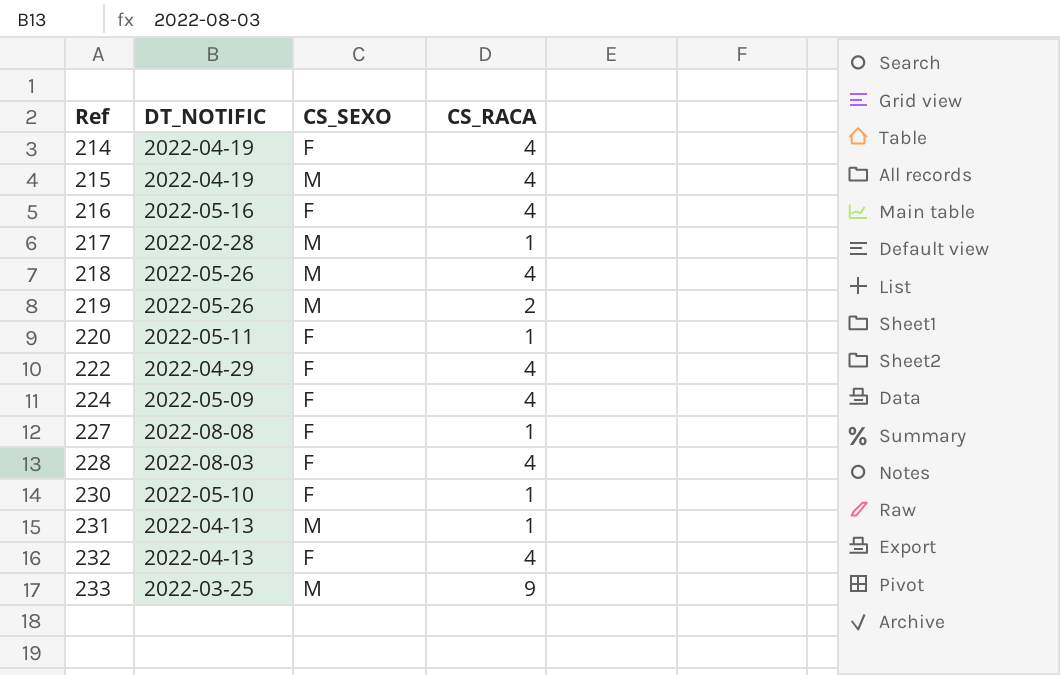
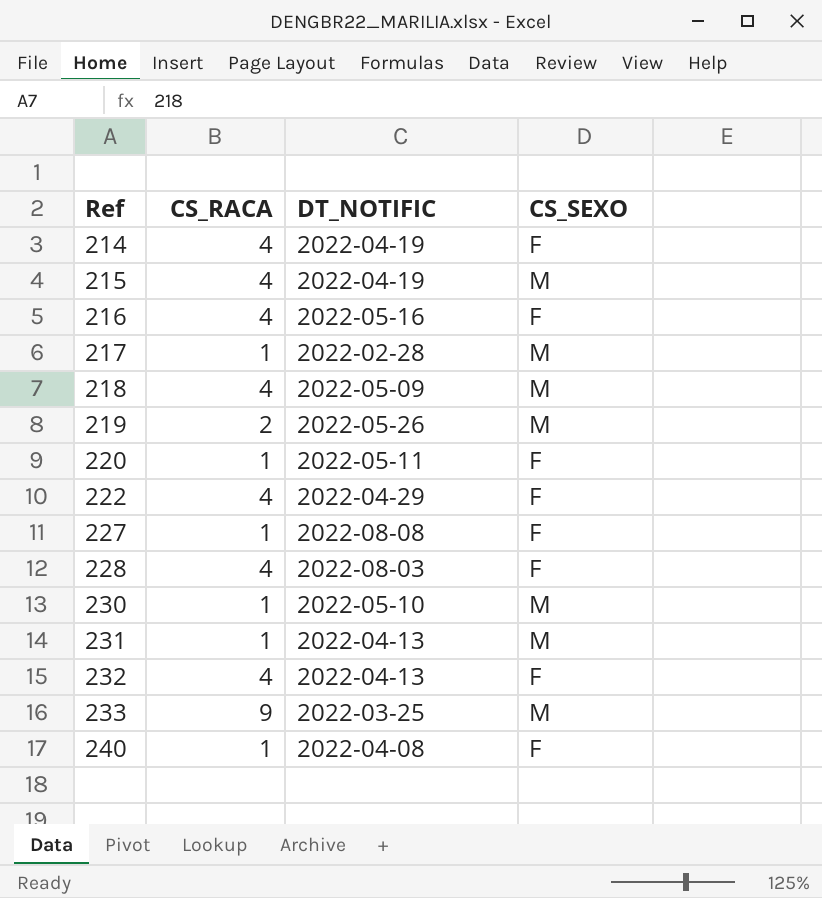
column CS_RACA | position: 4 -> 2
row 224: 2022-05-09 | F | 4 -> none
218 | DT_NOTIFIC: 2022-05-26 -> 2022-05-09
230 | CS_SEXO: F -> M
row 240: none -> 1 | 2022-04-08 | F

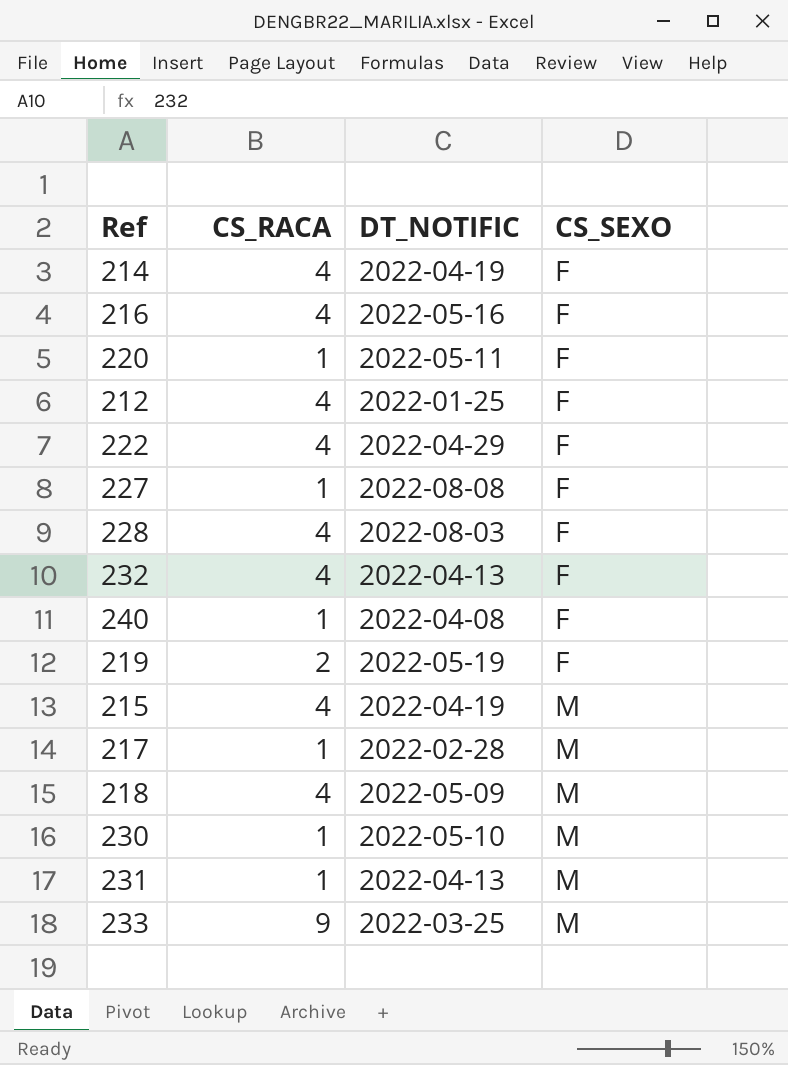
row order: Ref ascending -> CS_SEXO ascending
row 212: none -> 4 | 2022-01-25 | F
219 | DT_NOTIFIC: 2022-05-26 -> 2022-05-19
219 | CS_SEXO: M -> F

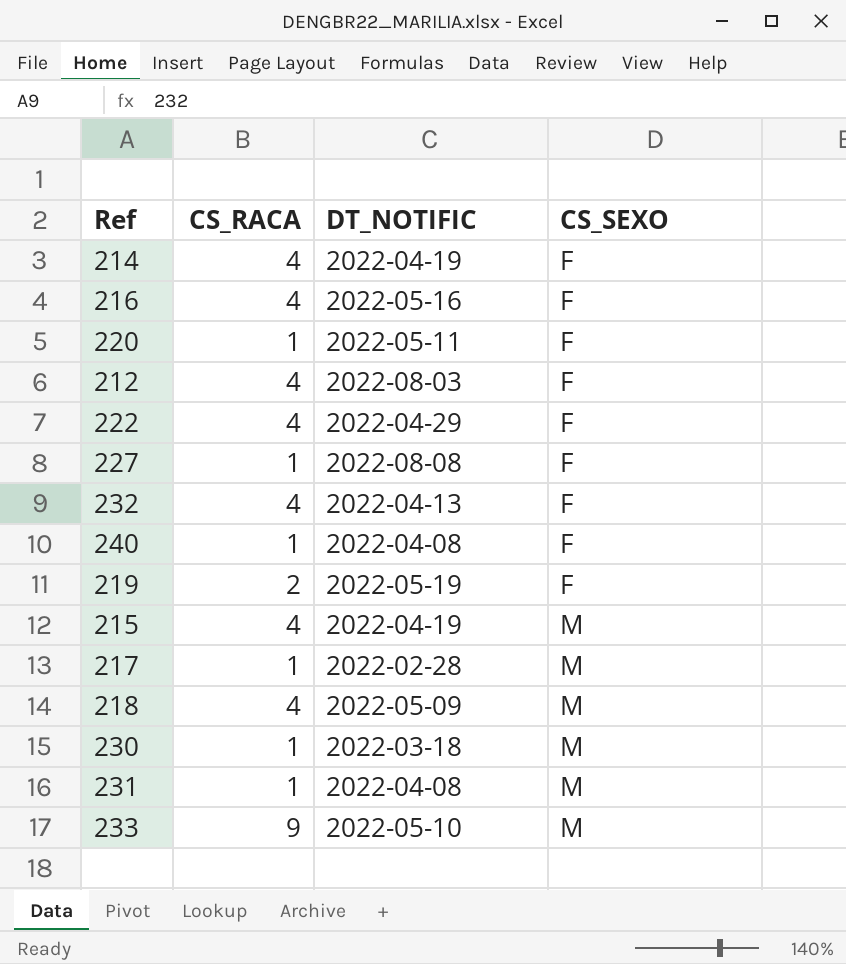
row 228: 4 | 2022-08-03 | F -> none
212 | DT_NOTIFIC: 2022-01-25 -> 2022-08-03
230 | DT_NOTIFIC: 2022-05-10 -> 2022-03-18
231 | DT_NOTIFIC: 2022-04-13 -> 2022-04-08
233 | DT_NOTIFIC: 2022-03-25 -> 2022-05-10

